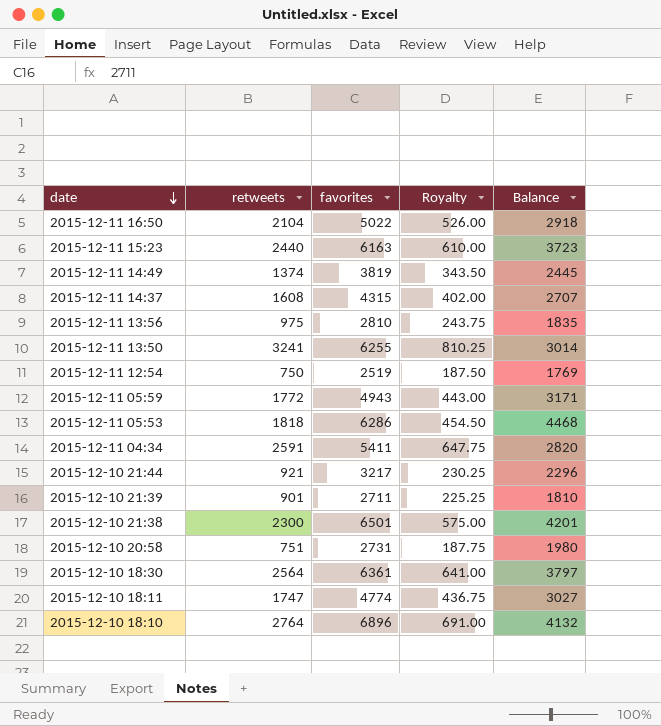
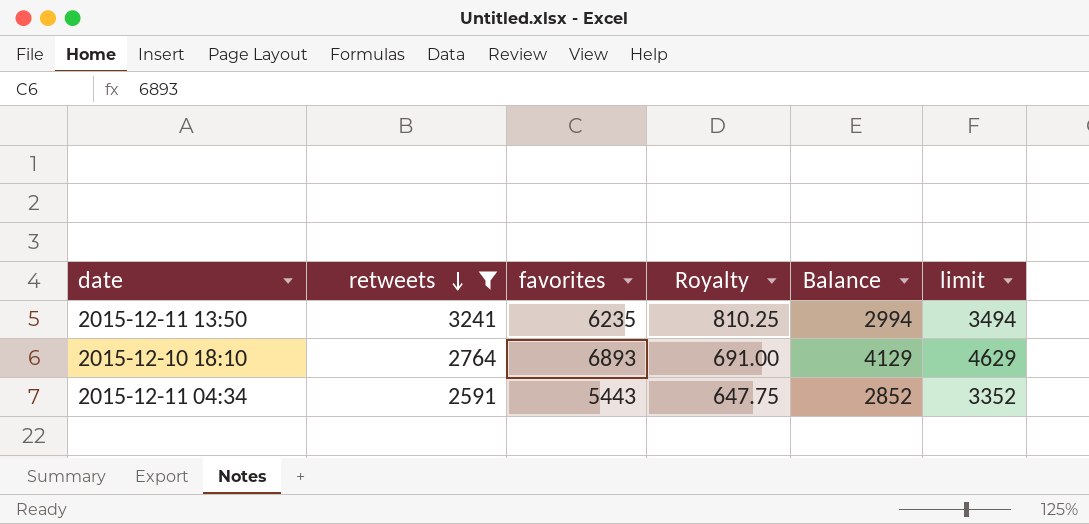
filter: none -> retweets >= 2591
row order: date descending -> retweets descending
column limit | formula: none -> [Balance] + 500
2015-12-11 13:50 | favorites: 6255 -> 6235
2015-12-11 13:50 | Balance: 3014 -> 2994
2015-12-10 18:10 | favorites: 6896 -> 6893
2015-12-10 18:10 | Balance: 4132 -> 4129
2015-12-11 04:34 | favorites: 5411 -> 5443
2015-12-11 04:34 | Balance: 2820 -> 2852

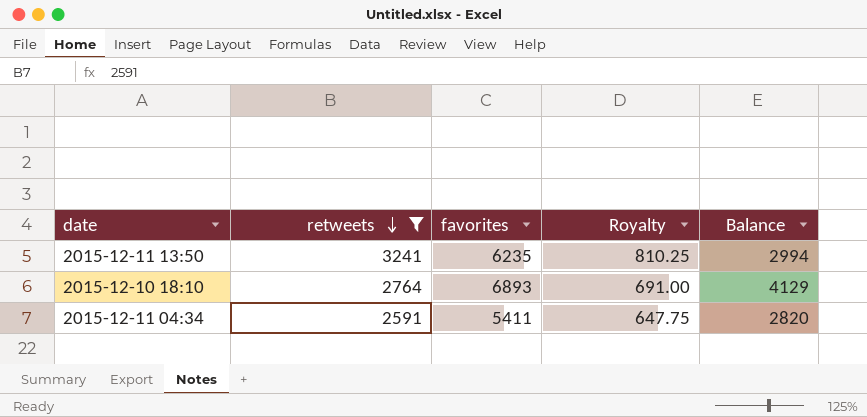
column limit | formula: [Balance] + 500 -> none
2015-12-11 04:34 | favorites: 5443 -> 5411
2015-12-11 04:34 | Balance: 2852 -> 2820

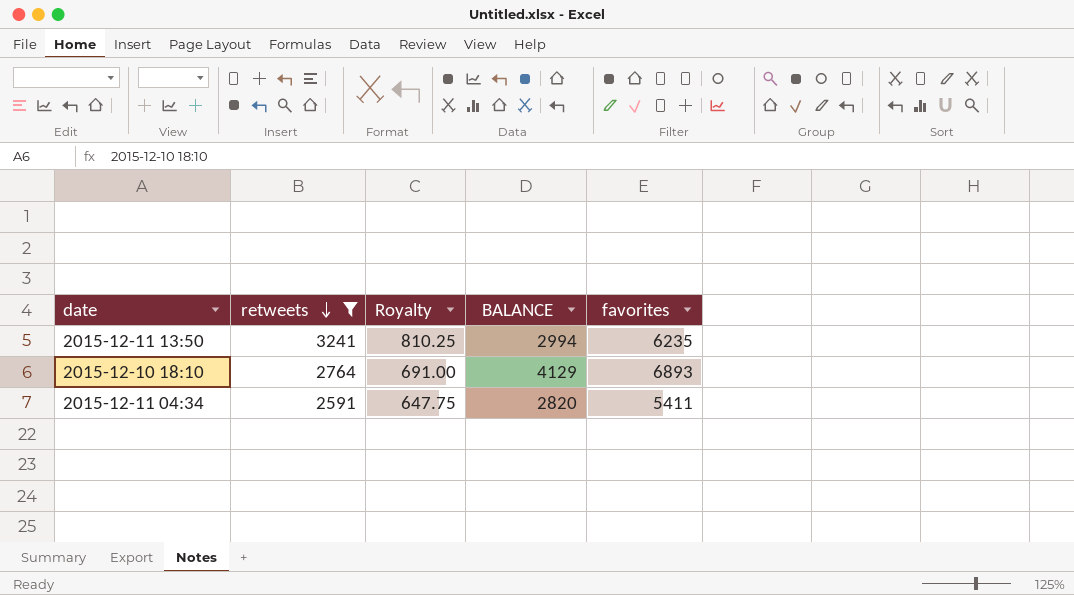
column name: Balance -> BALANCE
column favorites | position: 3 -> 5

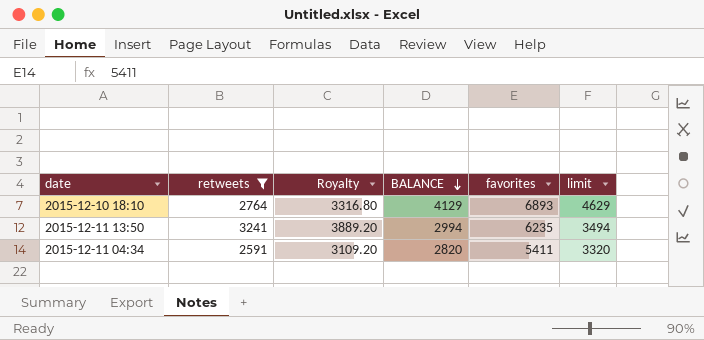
row order: retweets descending -> BALANCE descending
column Royalty | formula: [retweets] * 0.25 -> [retweets] * 1.2
column limit | formula: none -> [BALANCE] + 500

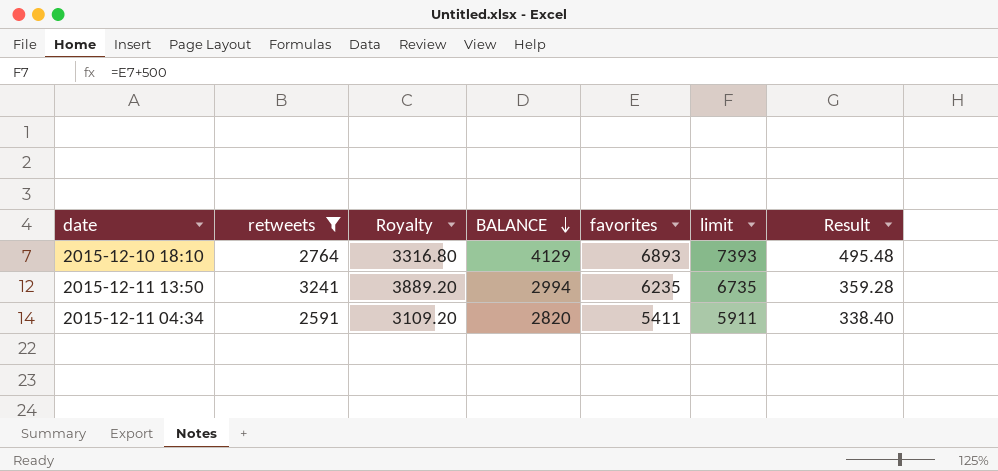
column limit | formula: [BALANCE] + 500 -> [favorites] + 500
column Result | formula: none -> [BALANCE] * 0.12

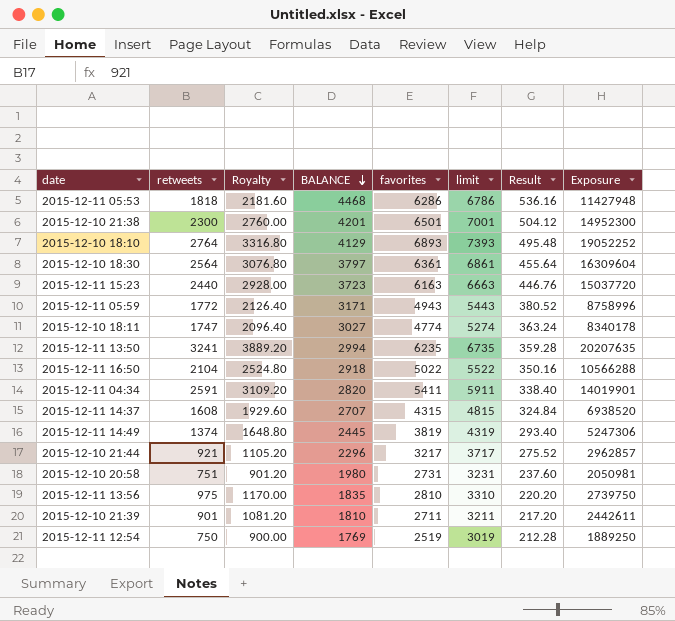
filter: retweets >= 2591 -> none
column Exposure | formula: none -> [retweets] * [favorites]

